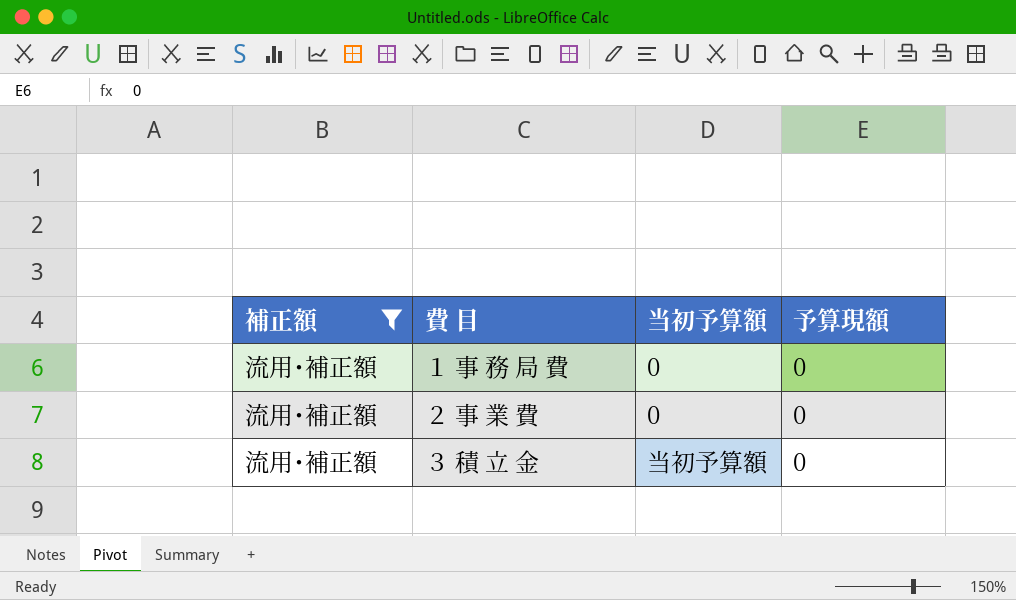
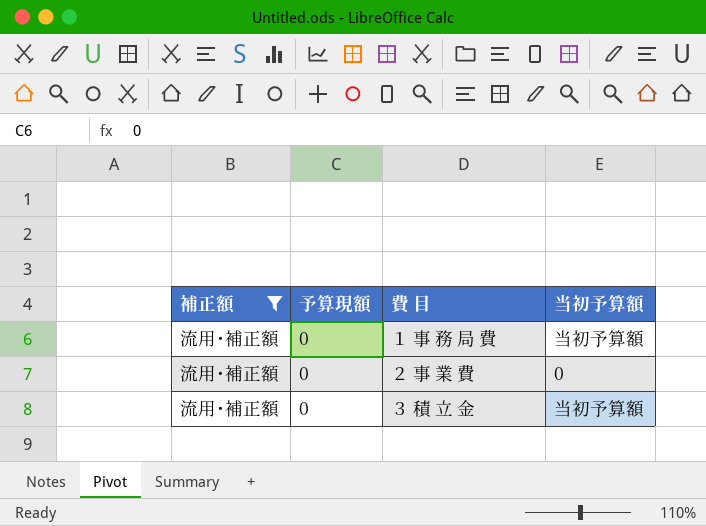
column 予算現額 | position: 4 -> 2
１ 事 務 局 費 | 当初予算額: 0 -> 当初予算額

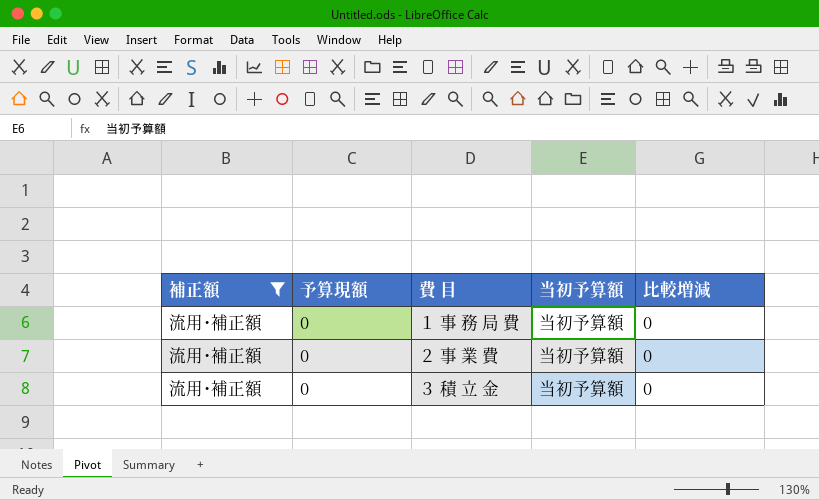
column 比較増減 | position: none -> 5
２ 事 業 費 | 当初予算額: 0 -> 当初予算額

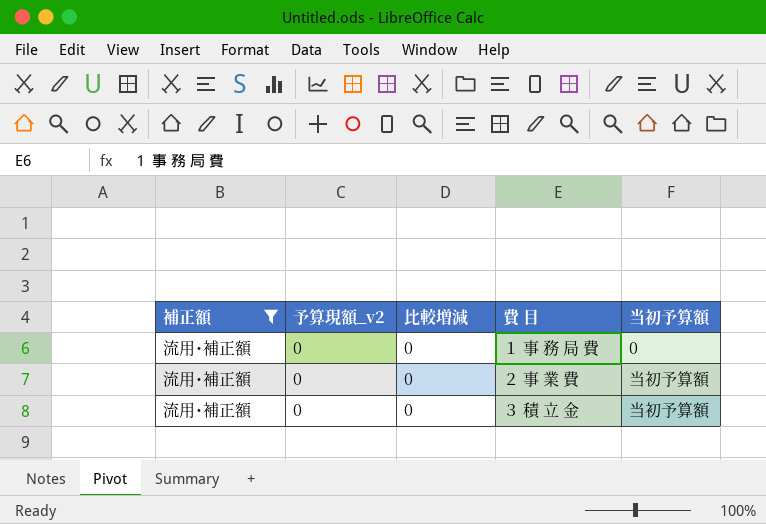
column name: 予算現額 -> 予算現額_v2
column 比較増減 | position: 5 -> 3
１ 事 務 局 費 | 当初予算額: 当初予算額 -> 0

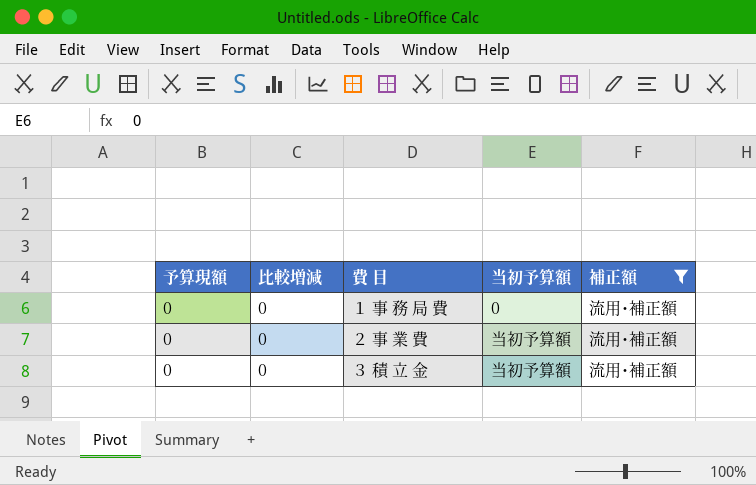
column name: 予算現額_v2 -> 予算現額
column 補正額 | position: 1 -> 5

